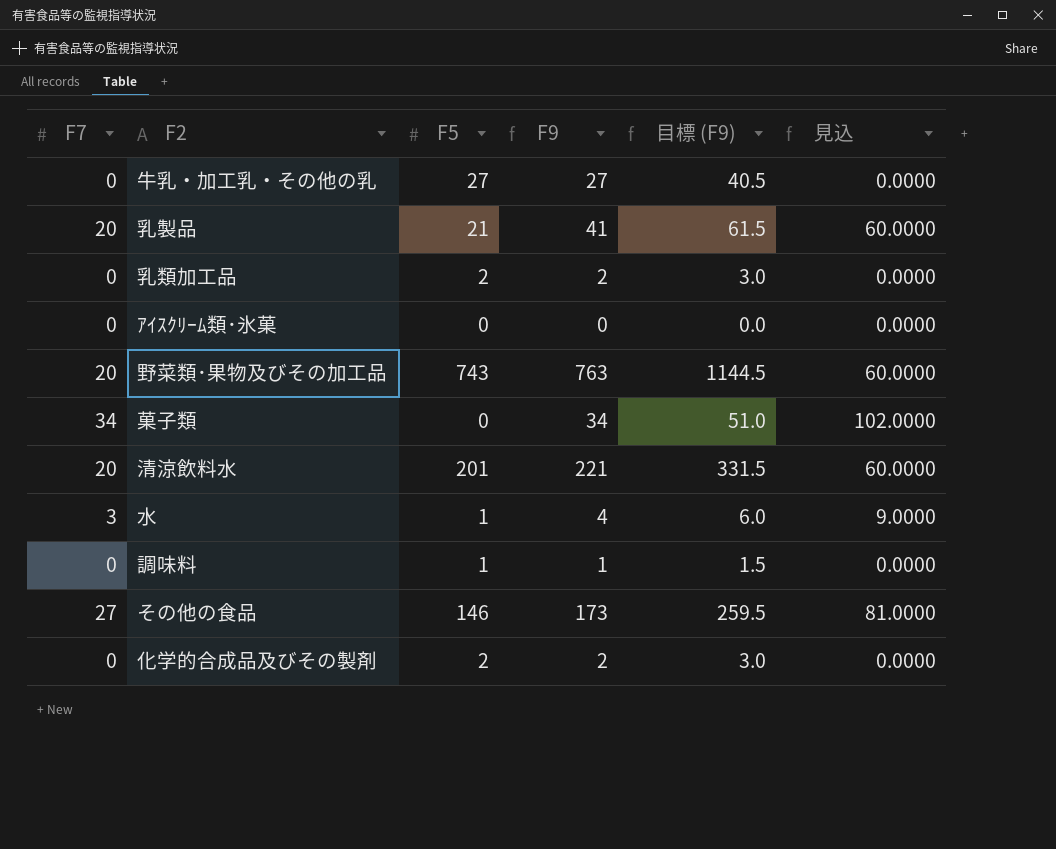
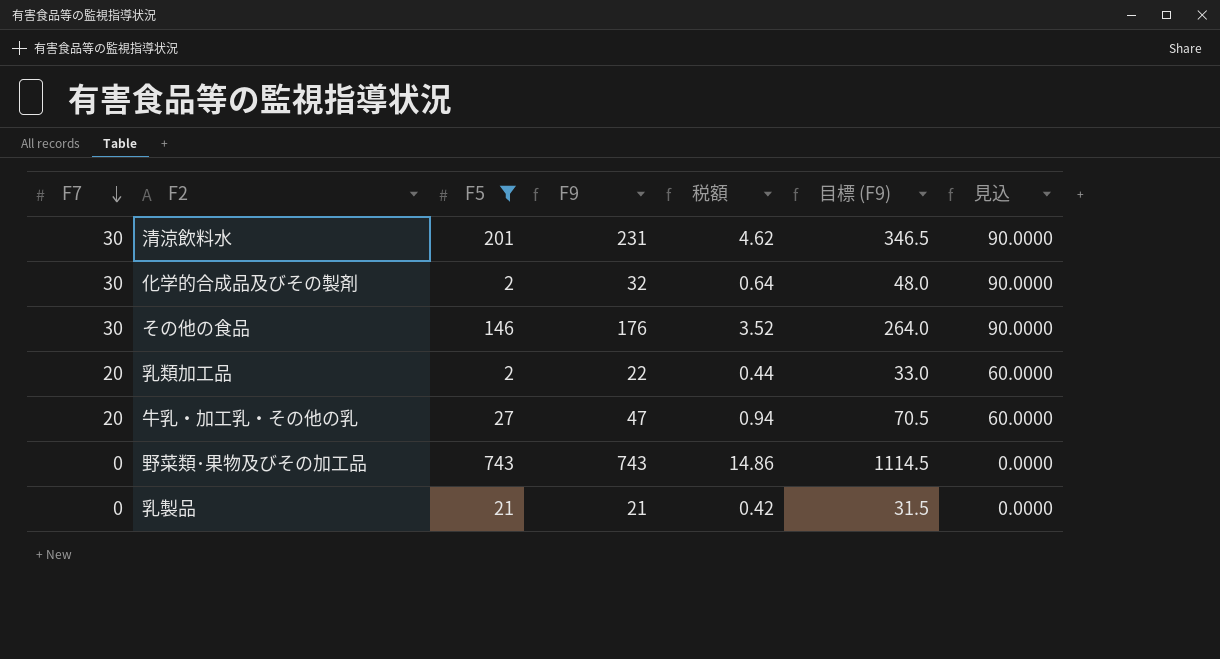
filter: none -> F5 >= 2
row order: none -> F7 descending
column 税額 | formula: none -> [F9] * 0.02
清涼飲料水 | F7: 20 -> 30
清涼飲料水 | F9: 221 -> 231
清涼飲料水 | 目標 (F9): 331.5 -> 346.5
清涼飲料水 | 見込: 60.0000 -> 90.0000
化学的合成品及びその製剤 | F7: 0 -> 30
化学的合成品及びその製剤 | F9: 2 -> 32
化学的合成品及びその製剤 | 目標 (F9): 3.0 -> 48.0
化学的合成品及びその製剤 | 見込: 0.0000 -> 90.0000
その他の食品 | F7: 27 -> 30
その他の食品 | F9: 173 -> 176
その他の食品 | 目標 (F9): 259.5 -> 264.0
その他の食品 | 見込: 81.0000 -> 90.0000
乳類加工品 | F7: 0 -> 20
乳類加工品 | F9: 2 -> 22
乳類加工品 | 目標 (F9): 3.0 -> 33.0
乳類加工品 | 見込: 0.0000 -> 60.0000
牛乳・加工乳・その他の乳 | F7: 0 -> 20
牛乳・加工乳・その他の乳 | F9: 27 -> 47
牛乳・加工乳・その他の乳 | 目標 (F9): 40.5 -> 70.5
牛乳・加工乳・その他の乳 | 見込: 0.0000 -> 60.0000
野菜類･果物及びその加工品 | F7: 20 -> 0
野菜類･果物及びその加工品 | F9: 763 -> 743
野菜類･果物及びその加工品 | 目標 (F9): 1144.5 -> 1114.5
野菜類･果物及びその加工品 | 見込: 60.0000 -> 0.0000
乳製品 | F7: 20 -> 0
乳製品 | F9: 41 -> 21
乳製品 | 目標 (F9): 61.5 -> 31.5
乳製品 | 見込: 60.0000 -> 0.0000

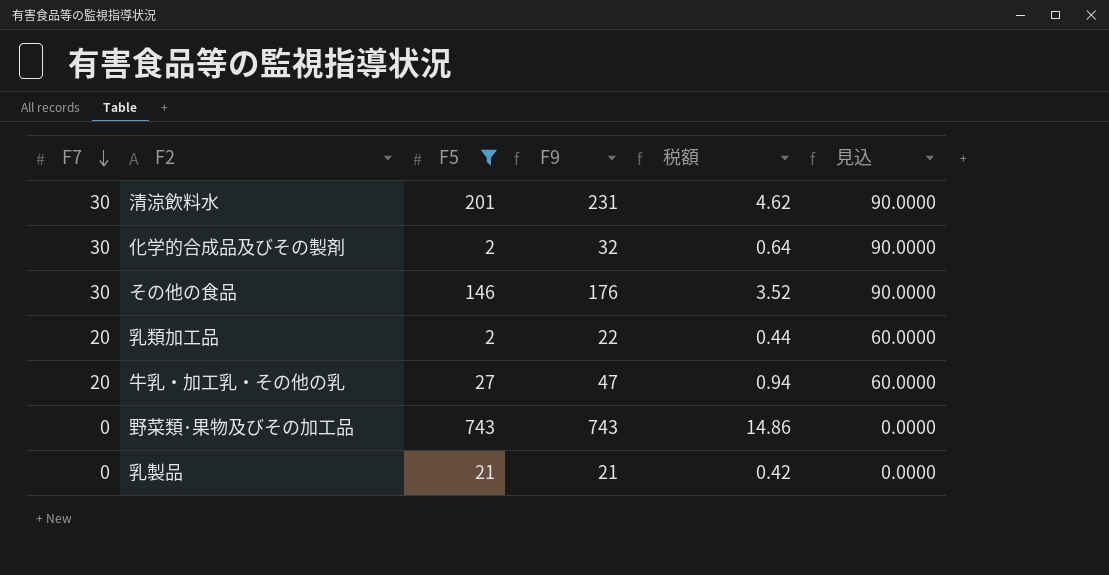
column 目標 (F9) | formula: [F9] * 1.5 -> none

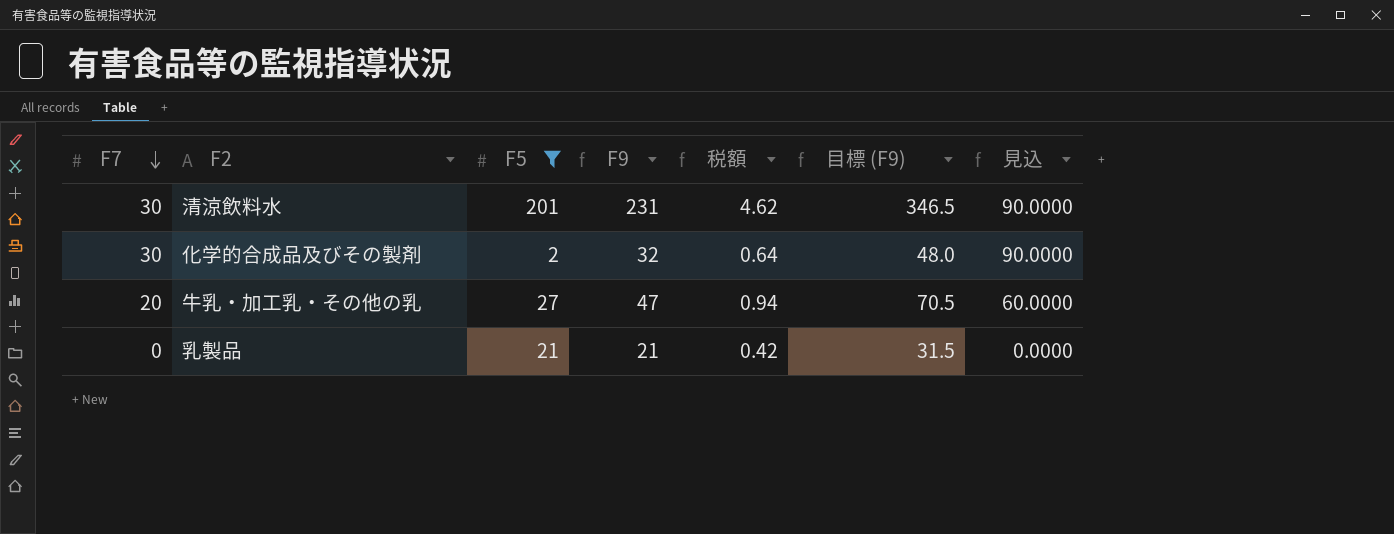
column 目標 (F9) | formula: none -> [F9] * 1.5
row その他の食品: 30 | 146 | 176 | 3.52 | 90.0000 -> none
row 乳類加工品: 20 | 2 | 22 | 0.44 | 60.0000 -> none
row 野菜類･果物及びその加工品: 0 | 743 | 743 | 14.86 | 0.0000 -> none

